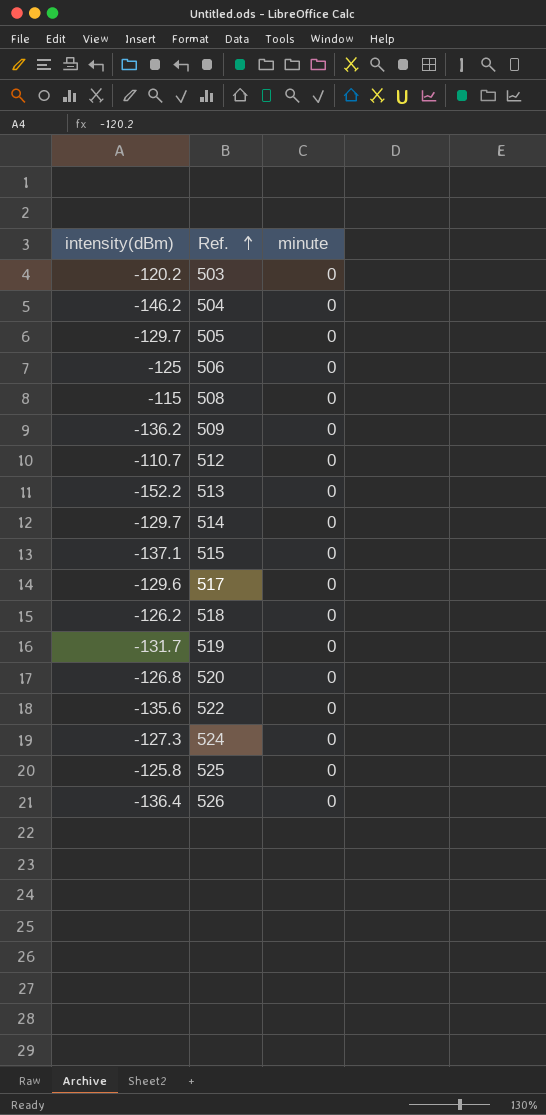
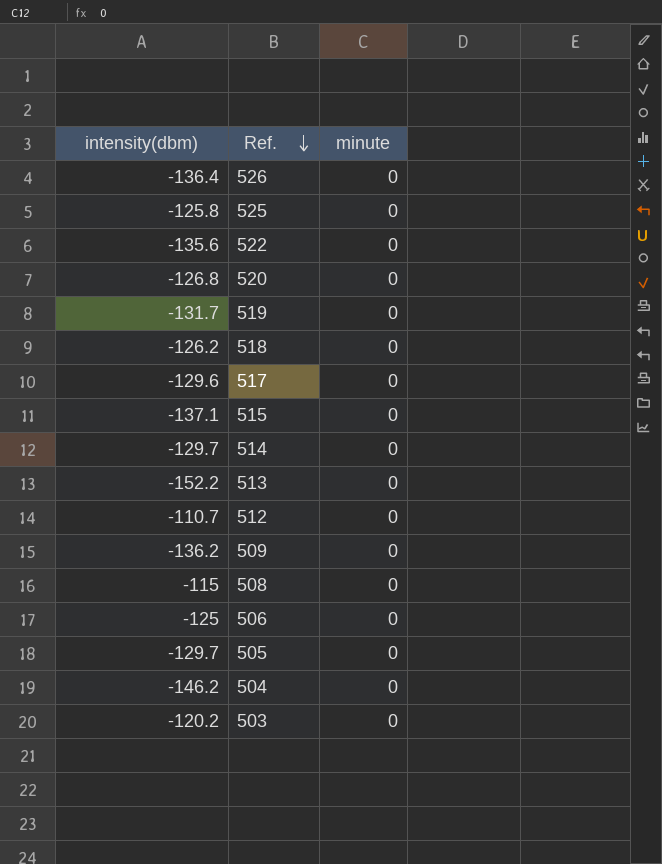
row order: Ref. ascending -> Ref. descending
column name: intensity(dBm) -> intensity(dbm)
row 524: -127.3 | 0 -> none

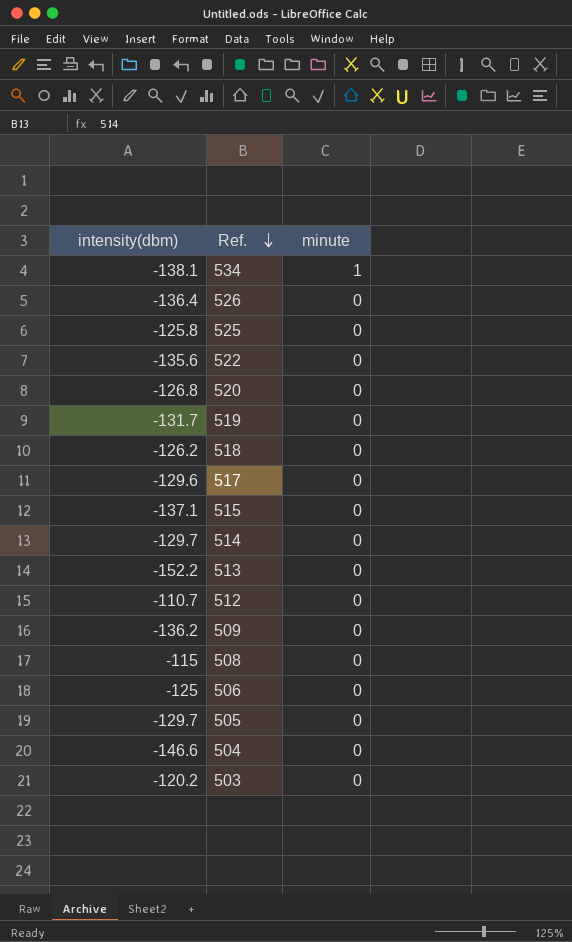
row 534: none -> -138.1 | 1
504 | intensity(dbm): -146.2 -> -146.6

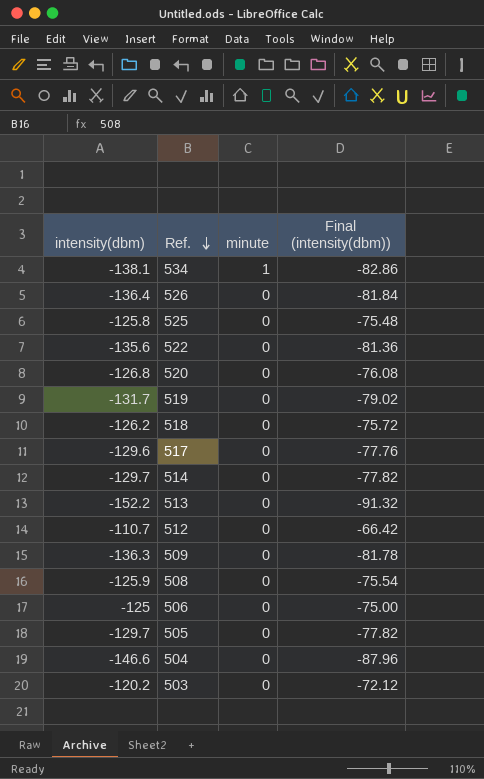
column Final (intensity(dbm)) | formula: none -> [intensity(dbm)] * 0.6
row 515: -137.1 | 0 -> none
509 | intensity(dbm): -136.2 -> -136.3
508 | intensity(dbm): -115 -> -125.9

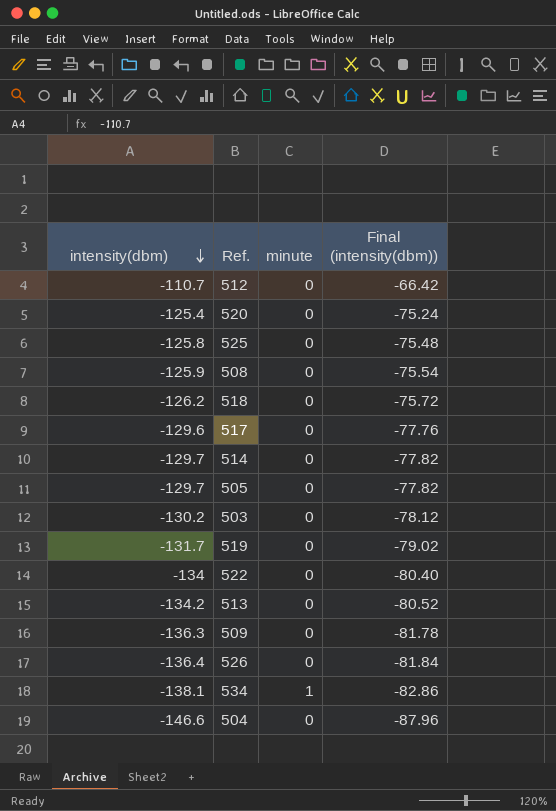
row order: Ref. descending -> intensity(dbm) descending
row 506: -125 | 0 | -75.00 -> none
520 | intensity(dbm): -126.8 -> -125.4
520 | Final (intensity(dbm)): -76.08 -> -75.24
503 | intensity(dbm): -120.2 -> -130.2
503 | Final (intensity(dbm)): -72.12 -> -78.12
522 | intensity(dbm): -135.6 -> -134
522 | Final (intensity(dbm)): -81.36 -> -80.40
513 | intensity(dbm): -152.2 -> -134.2
513 | Final (intensity(dbm)): -91.32 -> -80.52

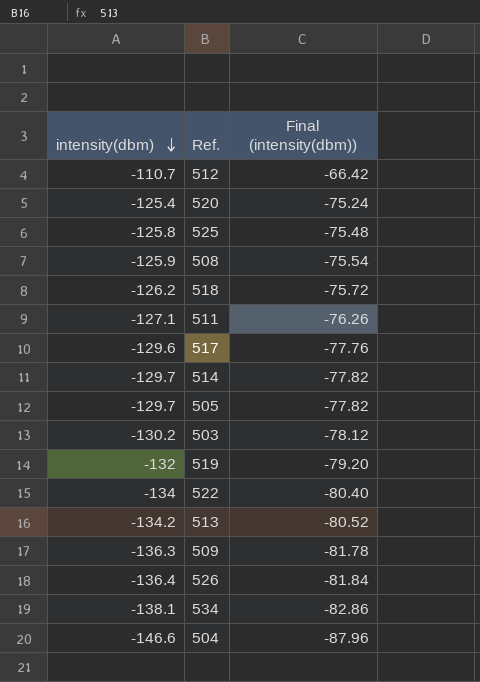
column minute | position: 3 -> none
row 511: none -> -127.1 | -76.26
519 | intensity(dbm): -131.7 -> -132
519 | Final (intensity(dbm)): -79.02 -> -79.20

